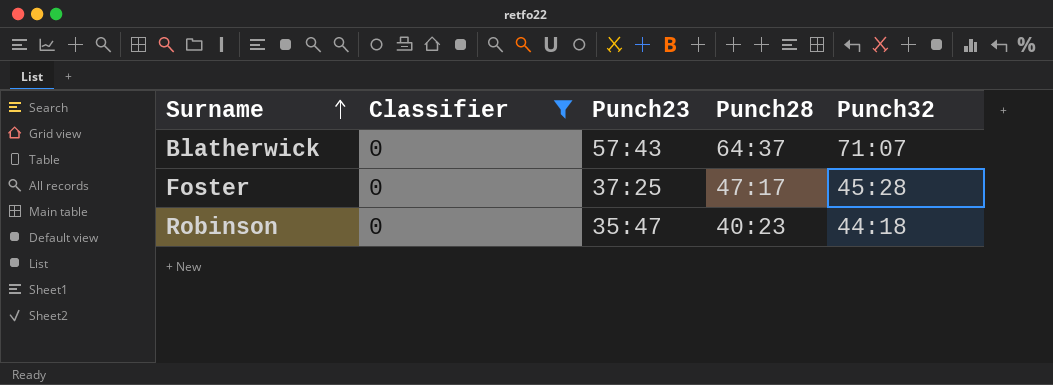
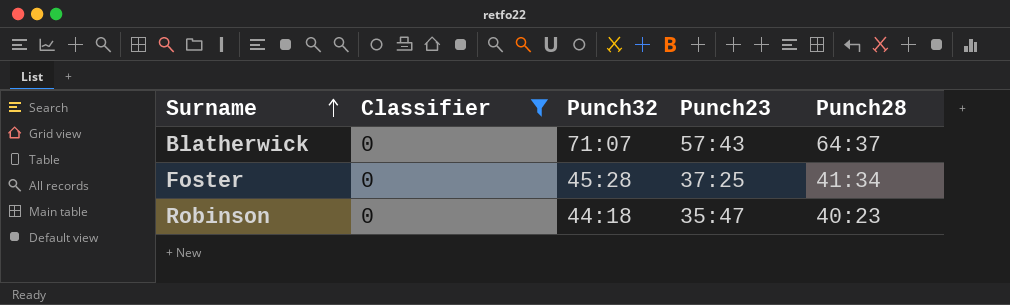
column Punch32 | position: 5 -> 3
Foster | Punch28: 47:17 -> 41:34

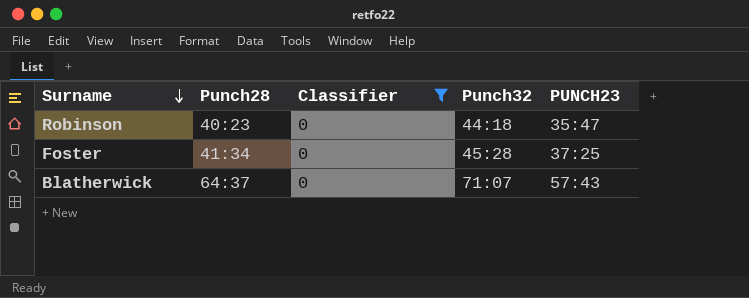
row order: Surname ascending -> Surname descending
column Punch28 | position: 5 -> 2
column name: Punch23 -> PUNCH23

